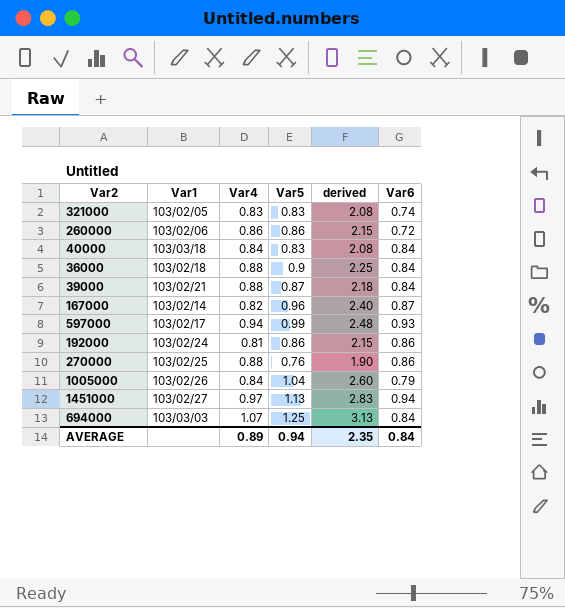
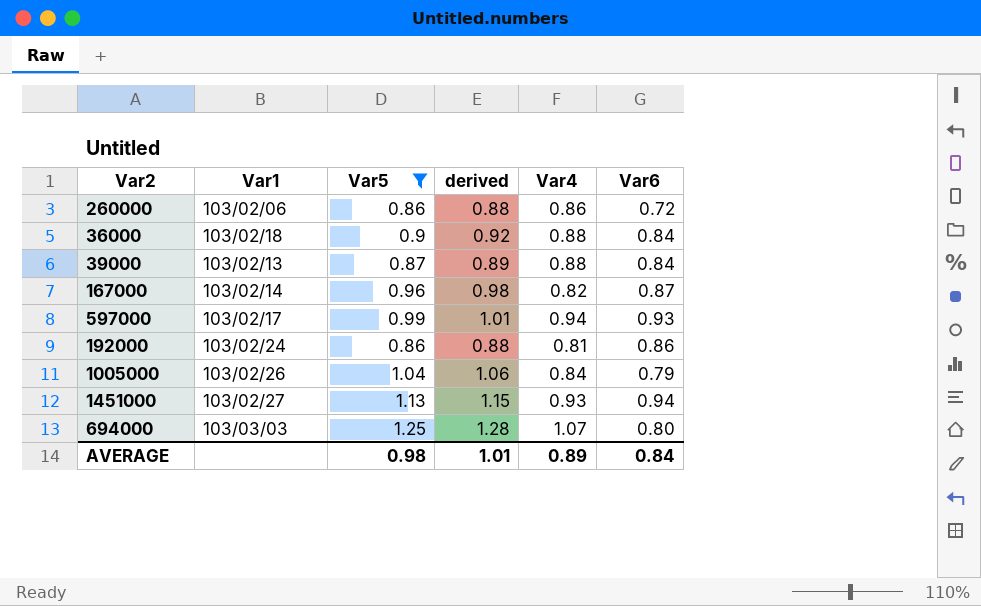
filter: none -> Var5 >= 0.86
column derived | formula: [Var5] * 2.5 -> [Var5] * 1.02
column Var4 | position: 3 -> 5
39000 | Var1: 103/02/21 -> 103/02/13
1451000 | Var4: 0.97 -> 0.93
694000 | Var6: 0.84 -> 0.80
AVERAGE | Var5: 0.94 -> 0.98
AVERAGE | derived: 2.35 -> 1.01

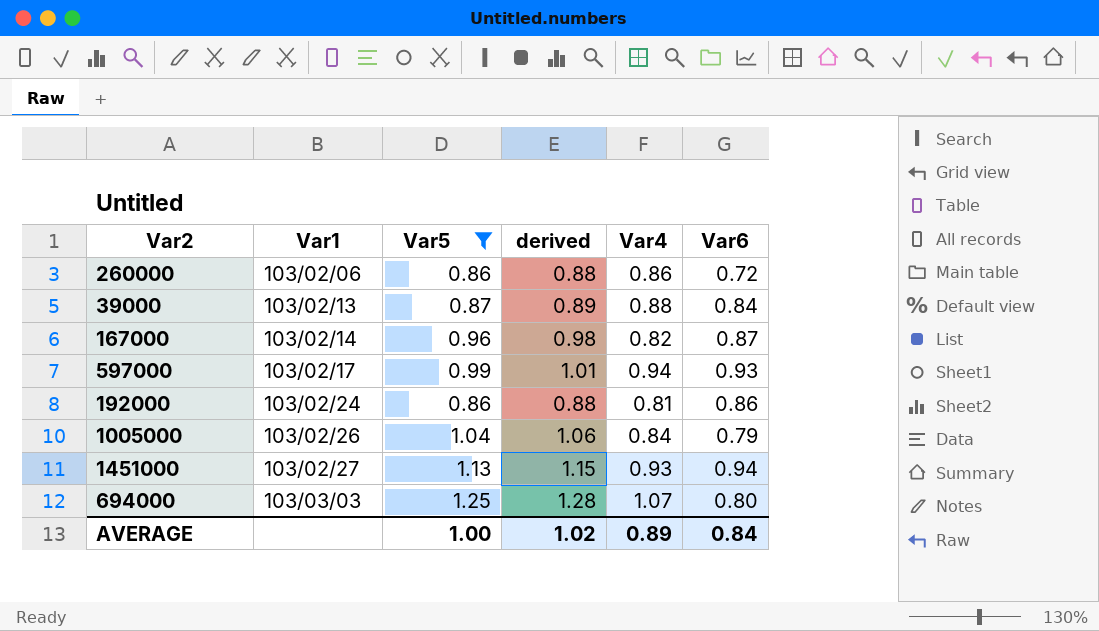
row 36000: 103/02/18 | 0.9 | 0.92 | 0.88 | 0.84 -> none
AVERAGE | Var5: 0.98 -> 1.00
AVERAGE | derived: 1.01 -> 1.02

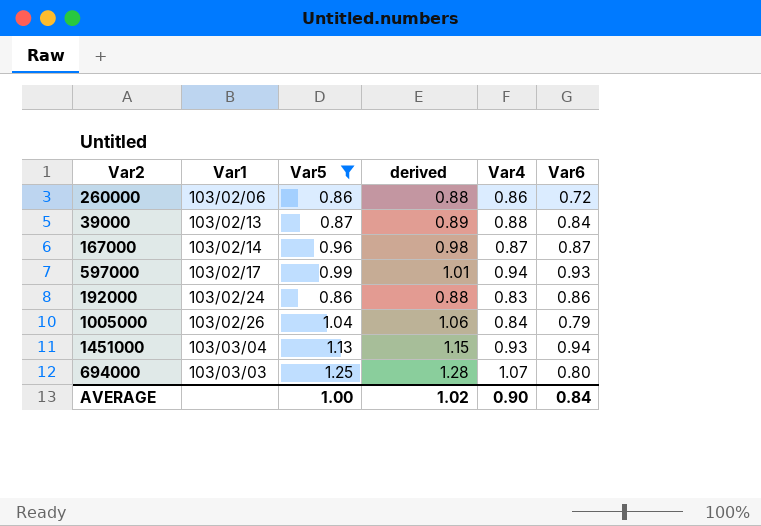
167000 | Var4: 0.82 -> 0.87
192000 | Var4: 0.81 -> 0.83
1451000 | Var1: 103/02/27 -> 103/03/04
AVERAGE | Var4: 0.89 -> 0.90

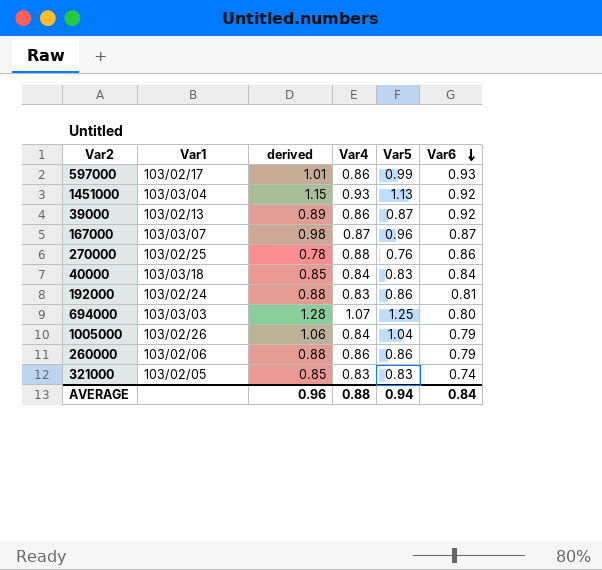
filter: Var5 >= 0.86 -> none
row order: none -> Var6 descending
column Var5 | position: 3 -> 5
597000 | Var4: 0.94 -> 0.86
1451000 | Var6: 0.94 -> 0.92
39000 | Var4: 0.88 -> 0.86
39000 | Var6: 0.84 -> 0.92
167000 | Var1: 103/02/14 -> 103/03/07
192000 | Var6: 0.86 -> 0.81
260000 | Var6: 0.72 -> 0.79
AVERAGE | derived: 1.02 -> 0.96
AVERAGE | Var4: 0.90 -> 0.88
AVERAGE | Var5: 1.00 -> 0.94

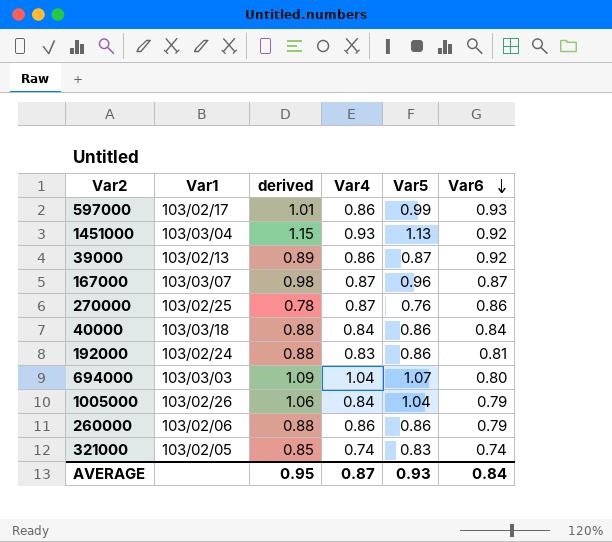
270000 | Var4: 0.88 -> 0.87
40000 | derived: 0.85 -> 0.88
40000 | Var5: 0.83 -> 0.86
694000 | derived: 1.28 -> 1.09
694000 | Var4: 1.07 -> 1.04
694000 | Var5: 1.25 -> 1.07
321000 | Var4: 0.83 -> 0.74
AVERAGE | derived: 0.96 -> 0.95
AVERAGE | Var4: 0.88 -> 0.87
AVERAGE | Var5: 0.94 -> 0.93

